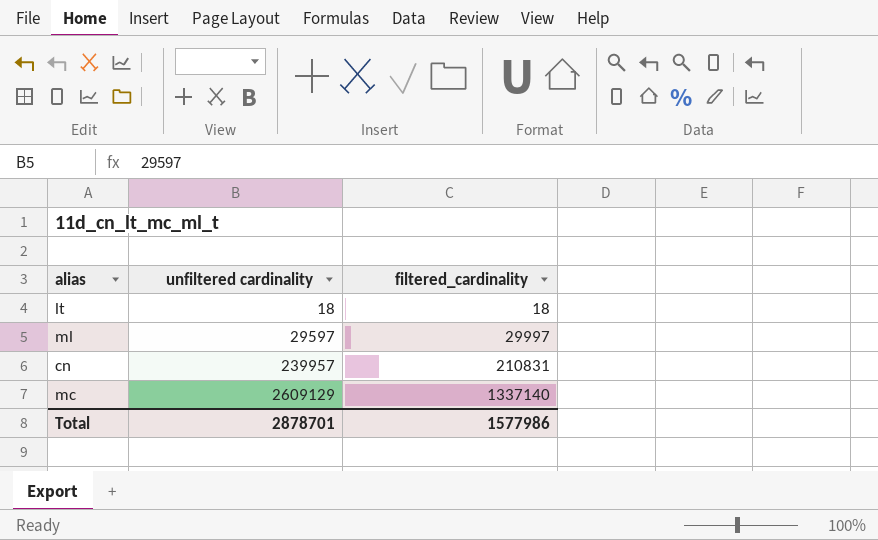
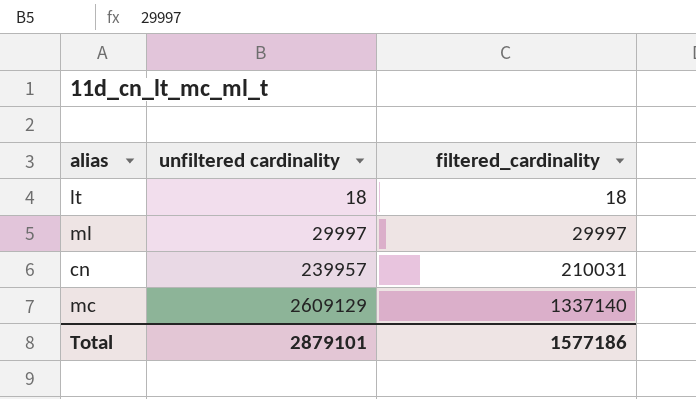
ml | unfiltered cardinality: 29597 -> 29997
cn | filtered_cardinality: 210831 -> 210031
Total | unfiltered cardinality: 2878701 -> 2879101
Total | filtered_cardinality: 1577986 -> 1577186

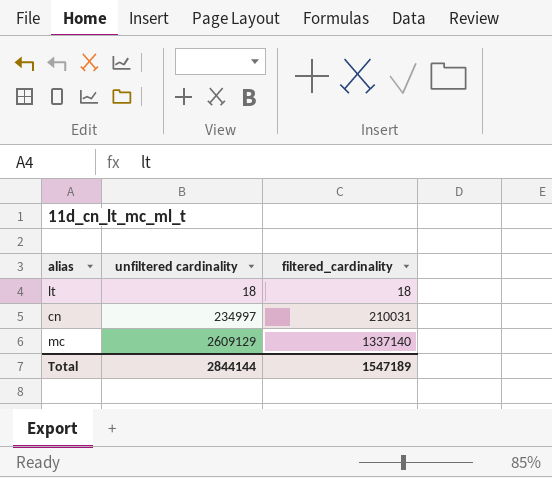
row ml: 29997 | 29997 -> none
cn | unfiltered cardinality: 239957 -> 234997
Total | unfiltered cardinality: 2879101 -> 2844144
Total | filtered_cardinality: 1577186 -> 1547189

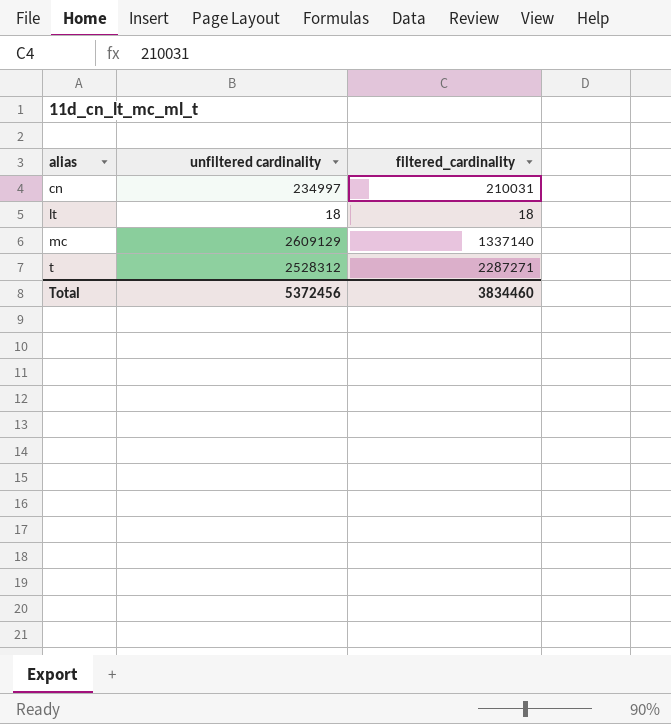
row order: unfiltered cardinality ascending -> alias ascending
row t: none -> 2528312 | 2287271
Total | unfiltered cardinality: 2844144 -> 5372456
Total | filtered_cardinality: 1547189 -> 3834460

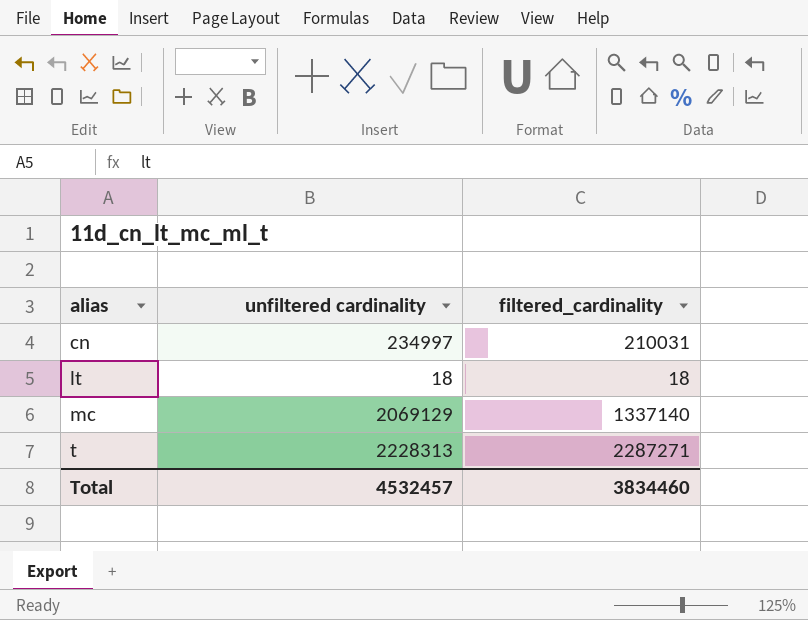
mc | unfiltered cardinality: 2609129 -> 2069129
t | unfiltered cardinality: 2528312 -> 2228313
Total | unfiltered cardinality: 5372456 -> 4532457

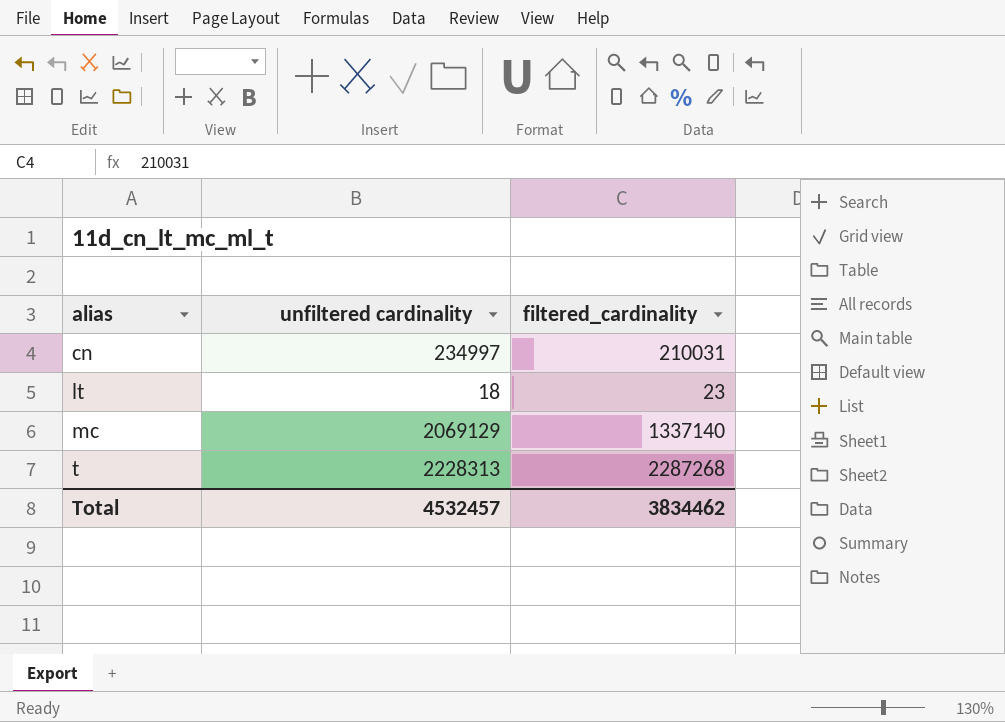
lt | filtered_cardinality: 18 -> 23
t | filtered_cardinality: 2287271 -> 2287268
Total | filtered_cardinality: 3834460 -> 3834462

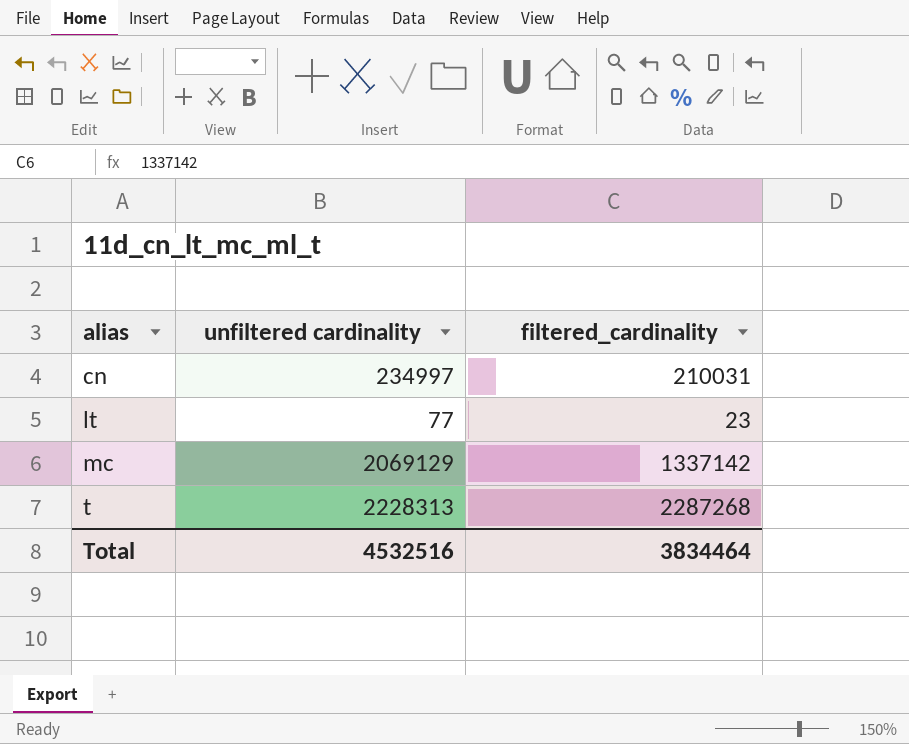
lt | unfiltered cardinality: 18 -> 77
mc | filtered_cardinality: 1337140 -> 1337142
Total | unfiltered cardinality: 4532457 -> 4532516
Total | filtered_cardinality: 3834462 -> 3834464

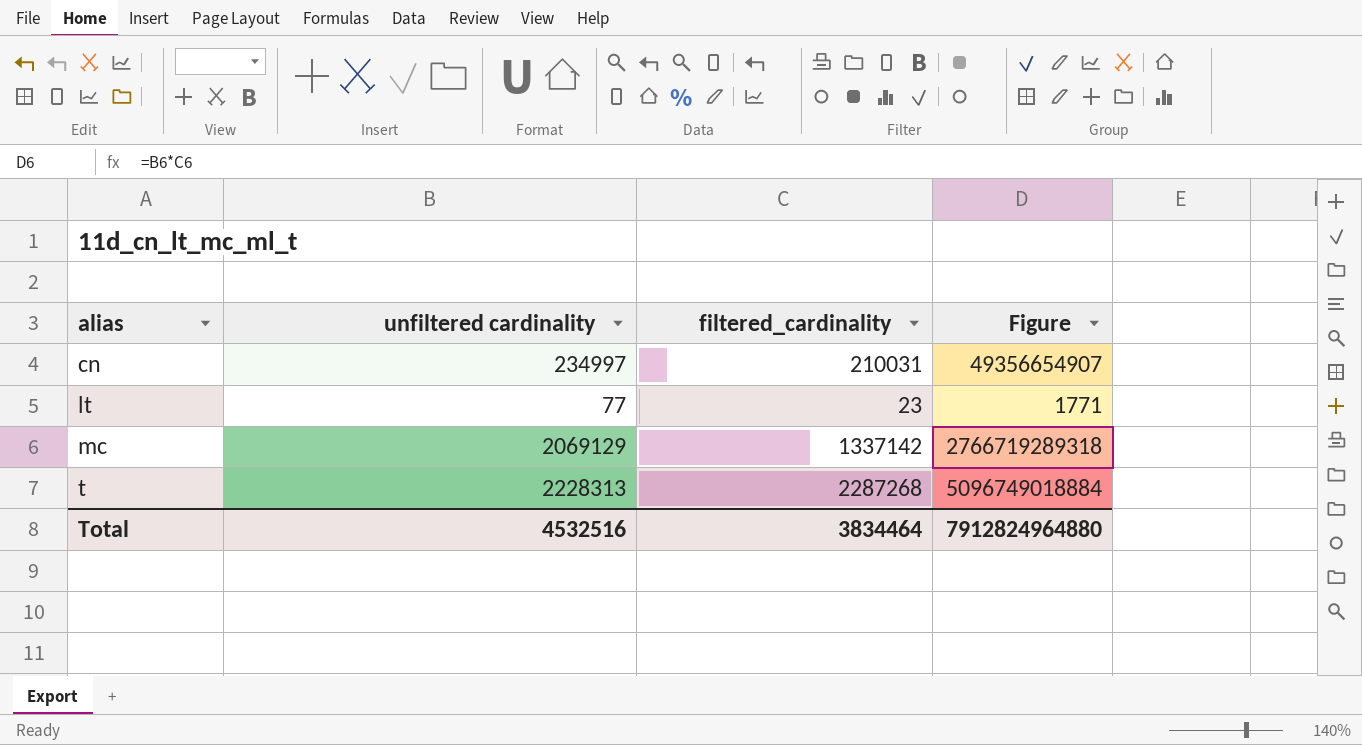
column Figure | formula: none -> [unfiltered cardinality] * [filtered_cardinality]

